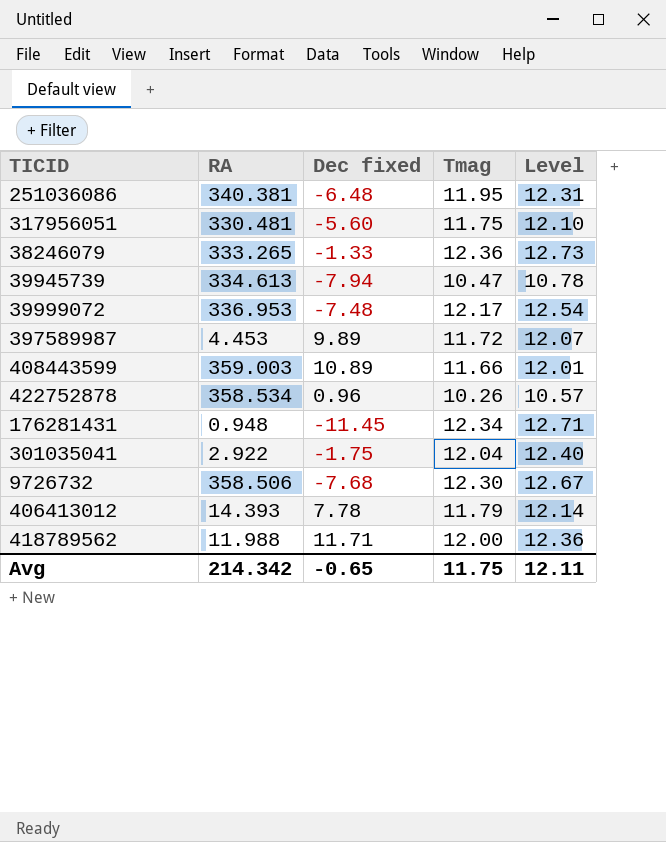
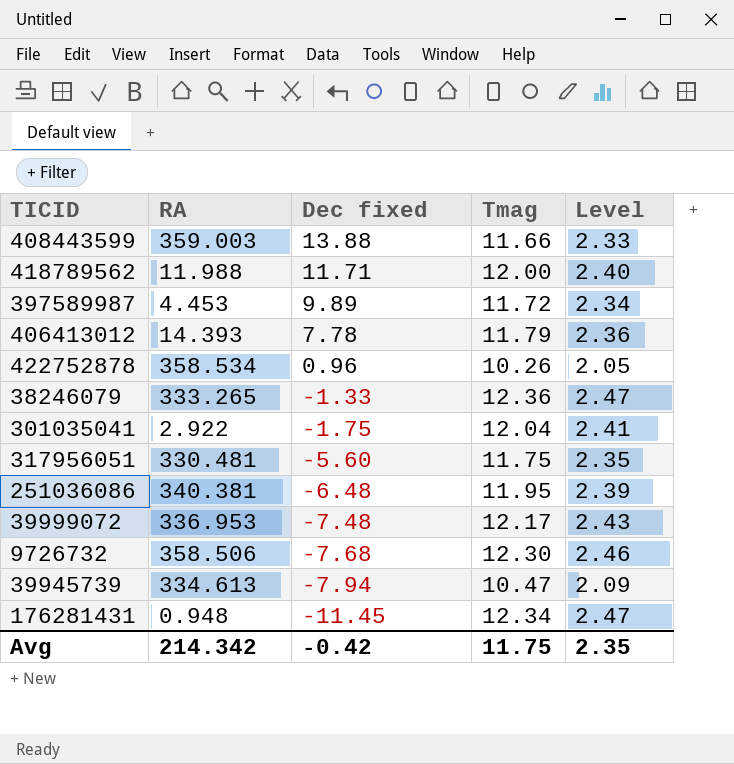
row order: none -> Dec fixed descending
column Level | formula: [Tmag] * 1.03 -> [Tmag] * 0.2
408443599 | Dec fixed: 10.89 -> 13.88
Avg | Dec fixed: -0.65 -> -0.42
Avg | Level: 12.11 -> 2.35

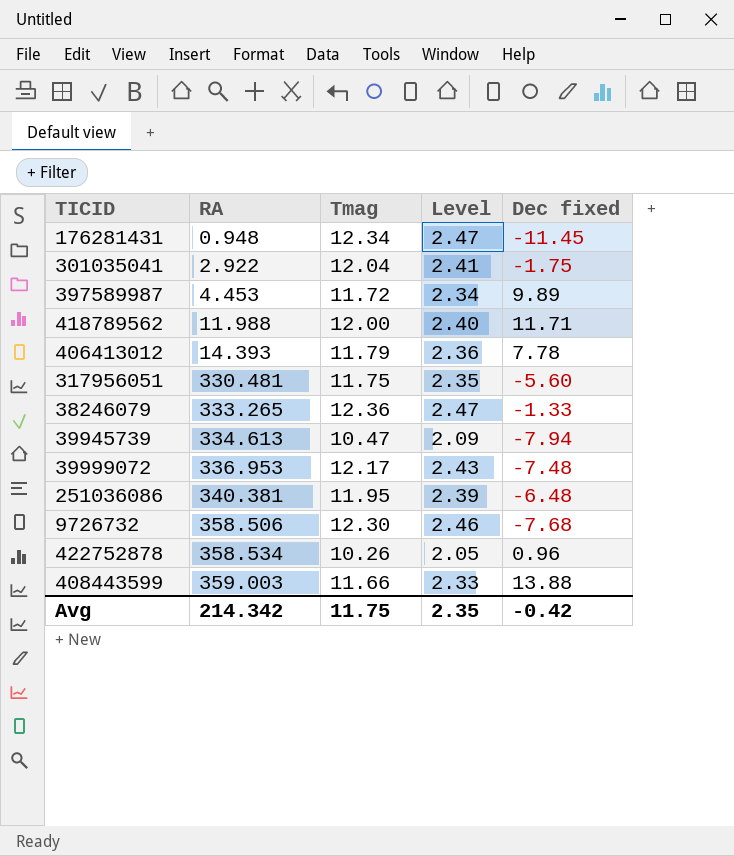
row order: Dec fixed descending -> RA ascending
column Dec fixed | position: 3 -> 5

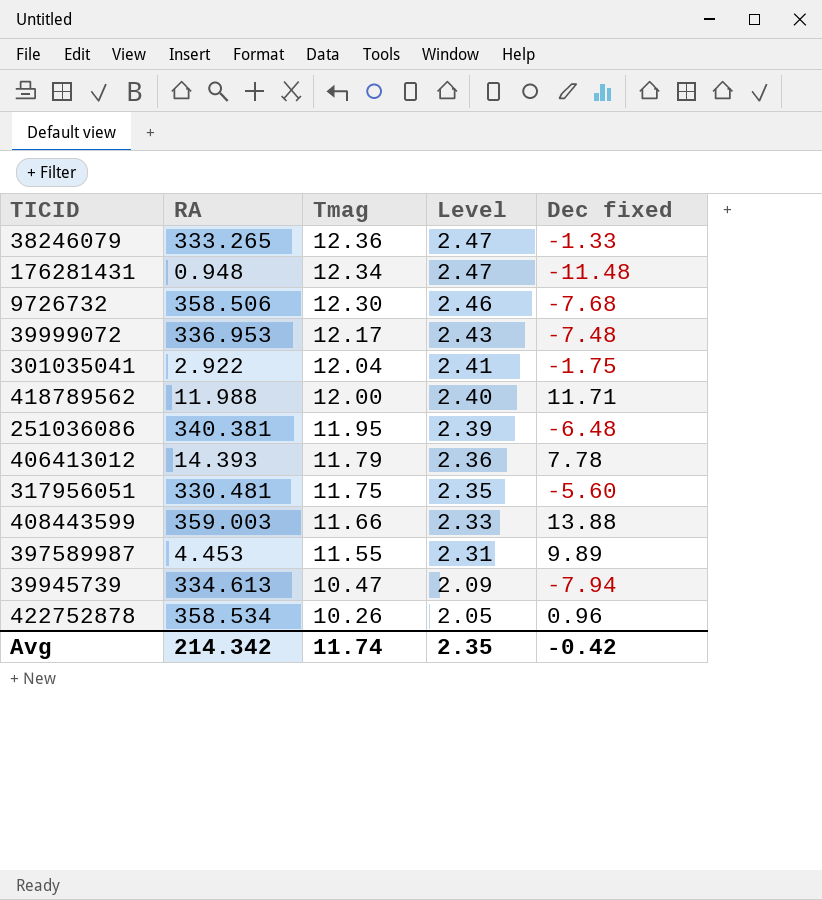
row order: RA ascending -> Tmag descending
176281431 | Dec fixed: -11.45 -> -11.48
397589987 | Tmag: 11.72 -> 11.55
397589987 | Level: 2.34 -> 2.31
Avg | Tmag: 11.75 -> 11.74

